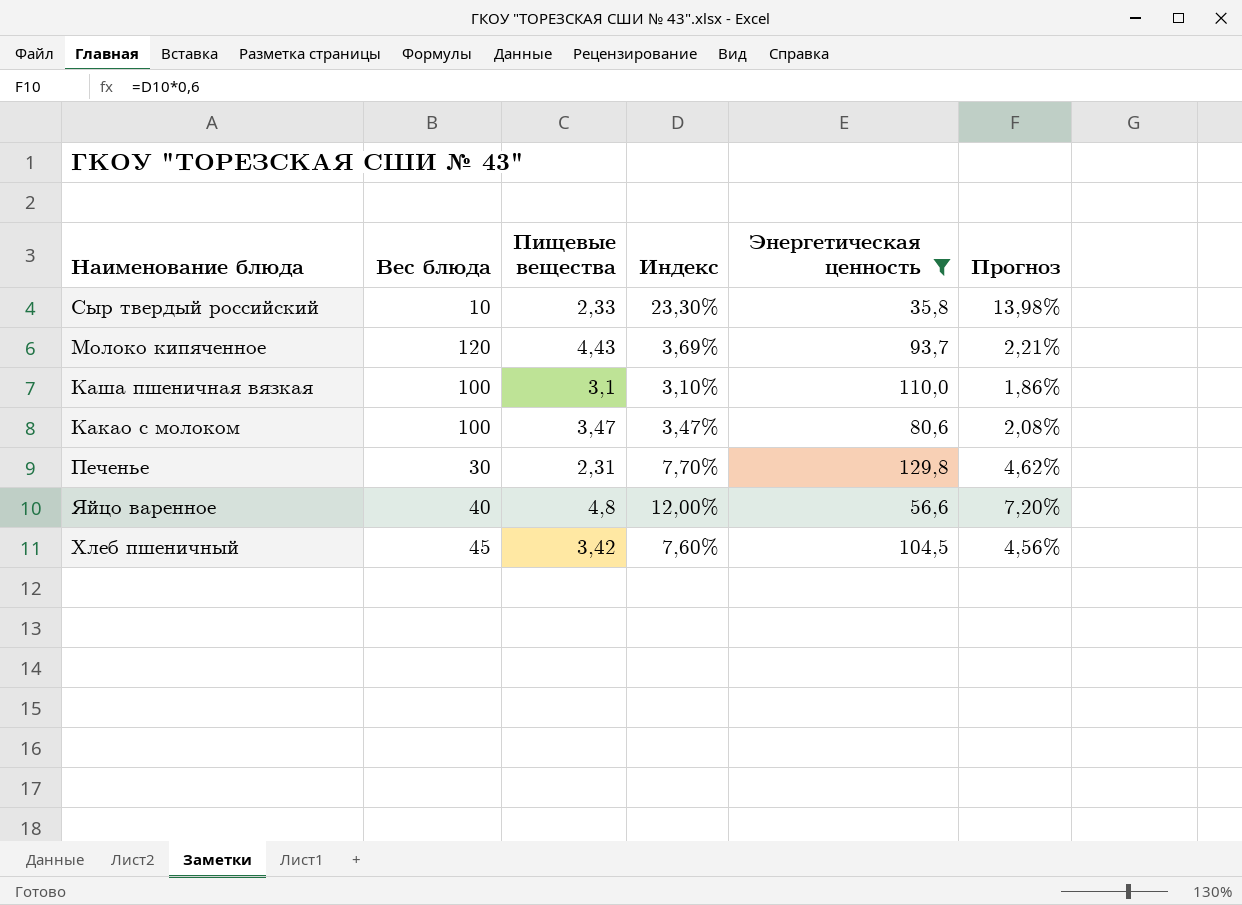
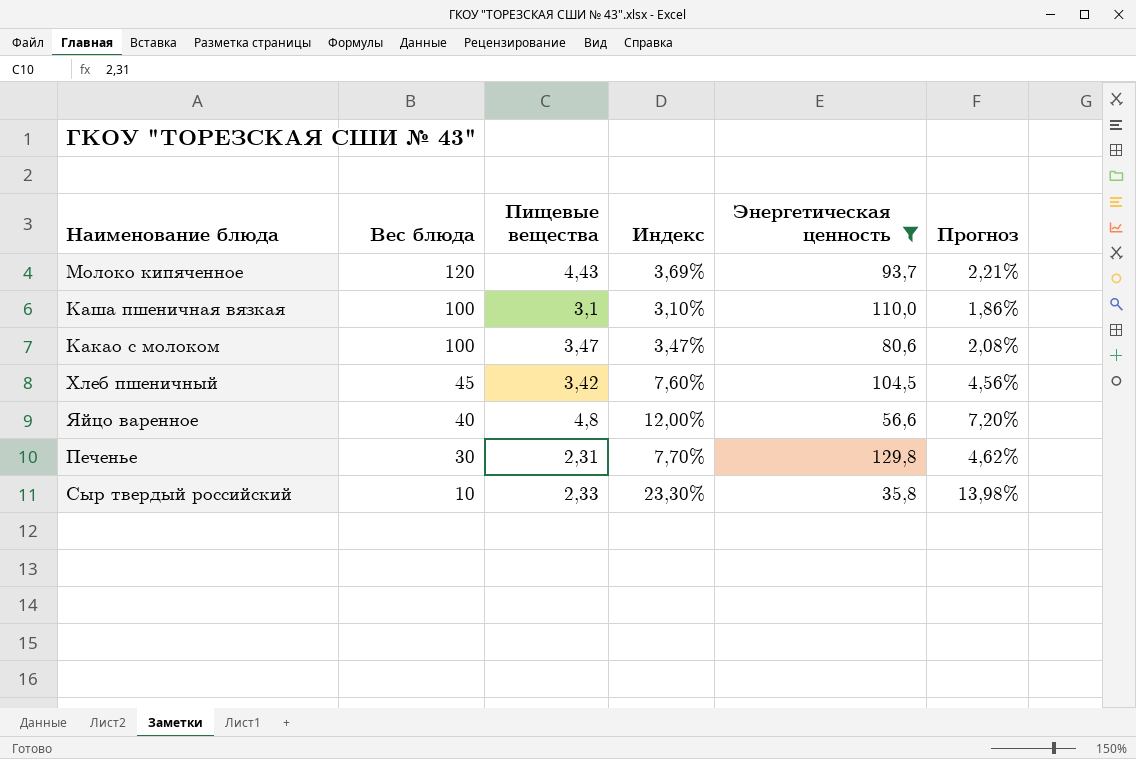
row order: none -> Вес блюда descending

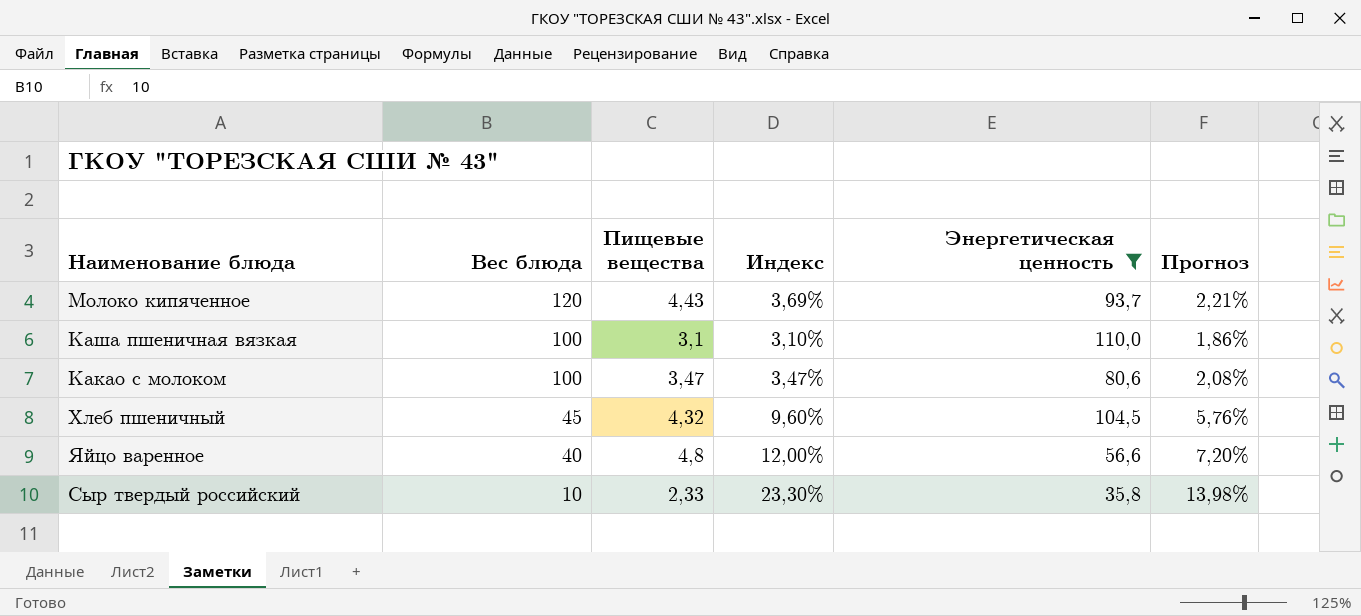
row Печенье: 30 | 2,31 | 7,70% | 129,8 | 4,62% -> none
Хлеб пшеничный | Пищевые вещества: 3,42 -> 4,32
Хлеб пшеничный | Индекс: 7,60% -> 9,60%
Хлеб пшеничный | Прогноз: 4,56% -> 5,76%

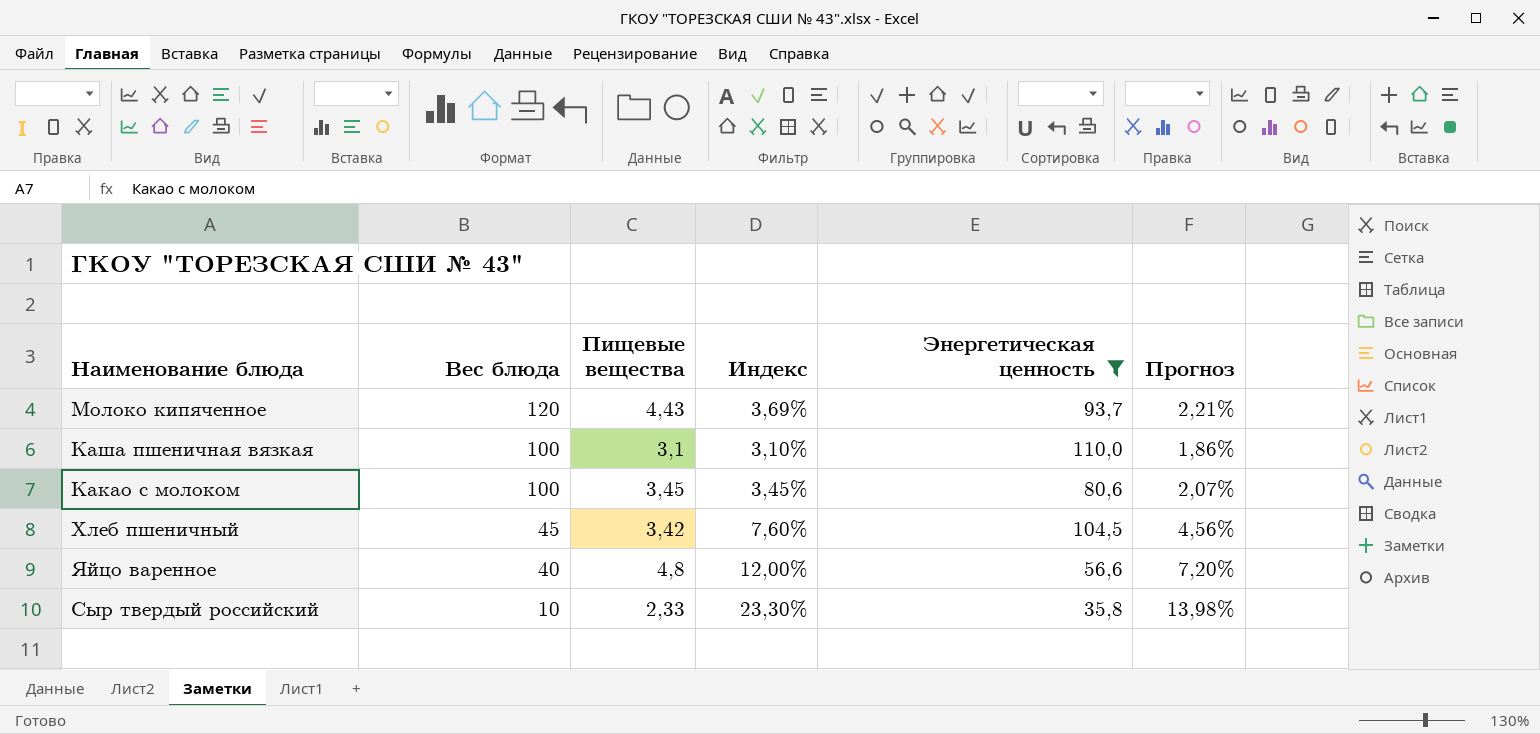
Какао с молоком | Пищевые вещества: 3,47 -> 3,45
Какао с молоком | Индекс: 3,47% -> 3,45%
Какао с молоком | Прогноз: 2,08% -> 2,07%
Хлеб пшеничный | Пищевые вещества: 4,32 -> 3,42
Хлеб пшеничный | Индекс: 9,60% -> 7,60%
Хлеб пшеничный | Прогноз: 5,76% -> 4,56%

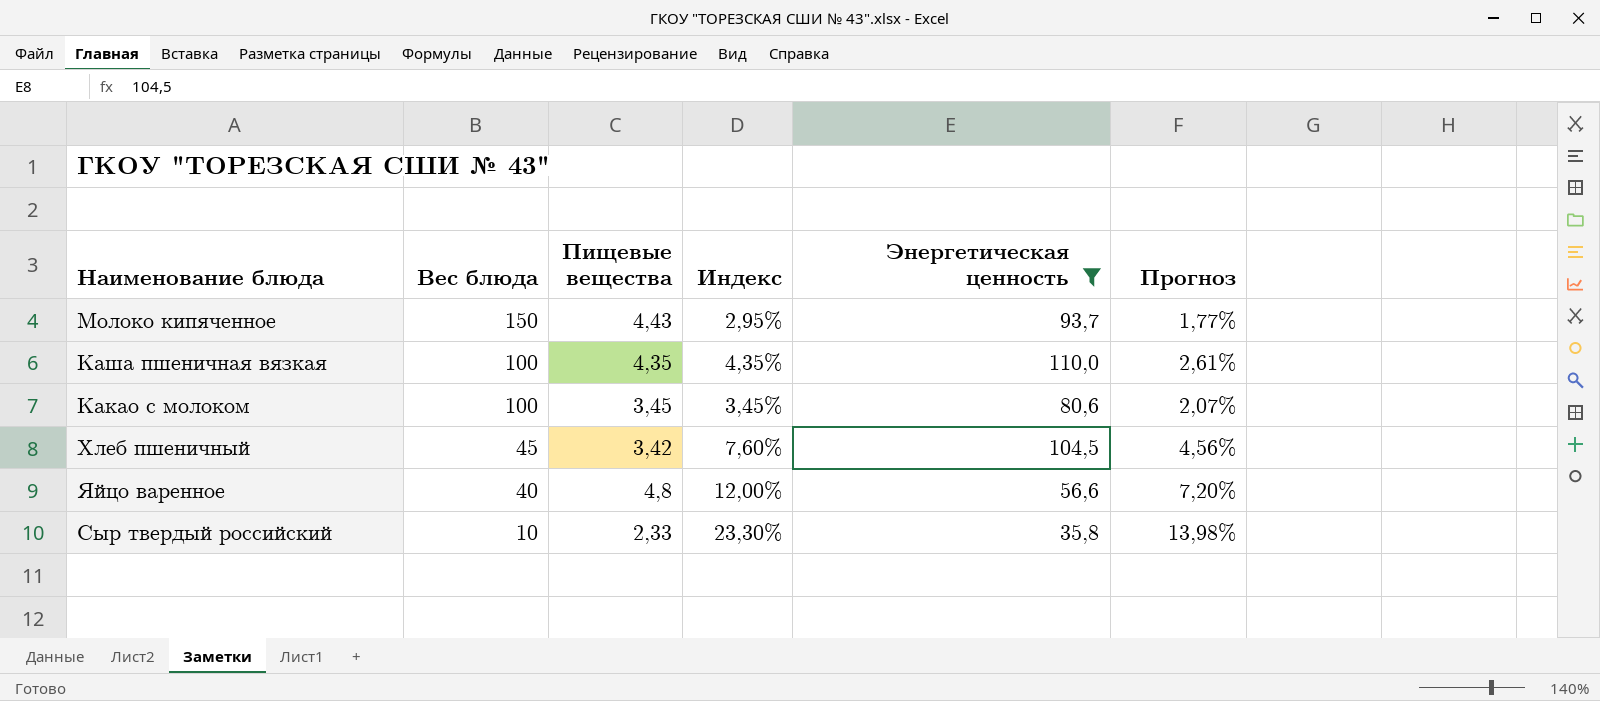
Молоко кипяченное | Вес блюда: 120 -> 150
Молоко кипяченное | Индекс: 3,69% -> 2,95%
Молоко кипяченное | Прогноз: 2,21% -> 1,77%
Каша пшеничная вязкая | Пищевые вещества: 3,1 -> 4,35
Каша пшеничная вязкая | Индекс: 3,10% -> 4,35%
Каша пшеничная вязкая | Прогноз: 1,86% -> 2,61%

